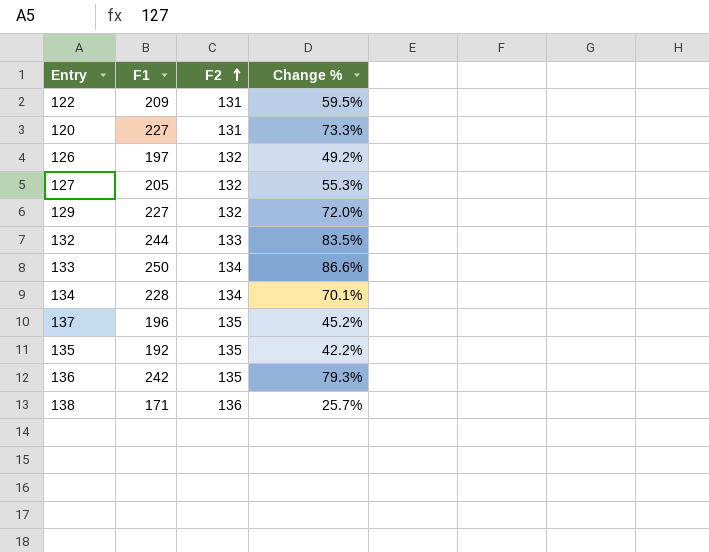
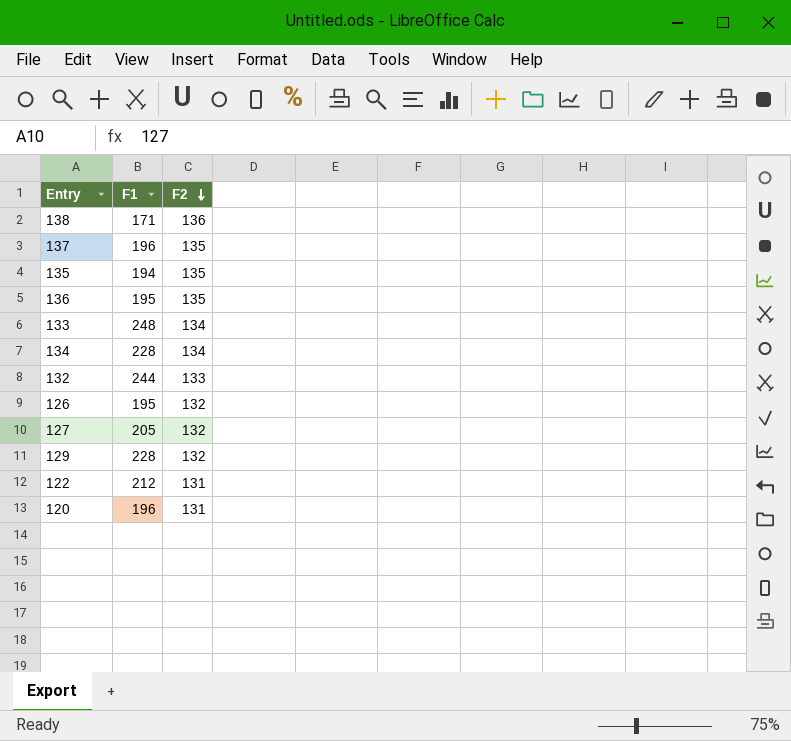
row order: F2 ascending -> F2 descending
column Change % | formula: ([F1] - [F2]) / [F2] -> none
135 | F1: 192 -> 194
136 | F1: 242 -> 195
133 | F1: 250 -> 248
126 | F1: 197 -> 195
129 | F1: 227 -> 228
122 | F1: 209 -> 212
120 | F1: 227 -> 196

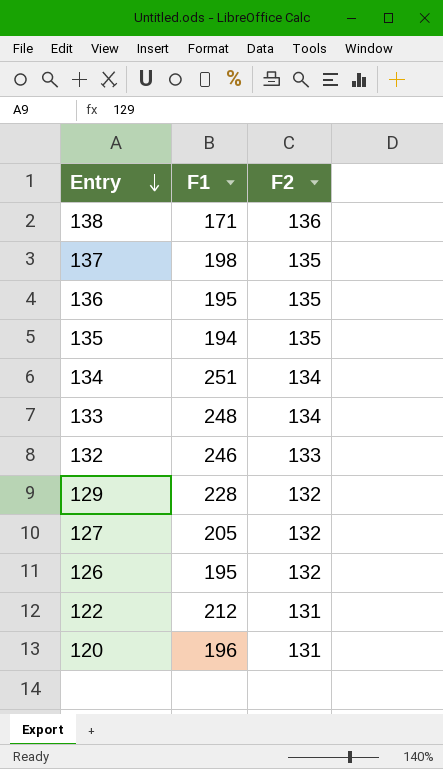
row order: F2 descending -> Entry descending
137 | F1: 196 -> 198
134 | F1: 228 -> 251
132 | F1: 244 -> 246

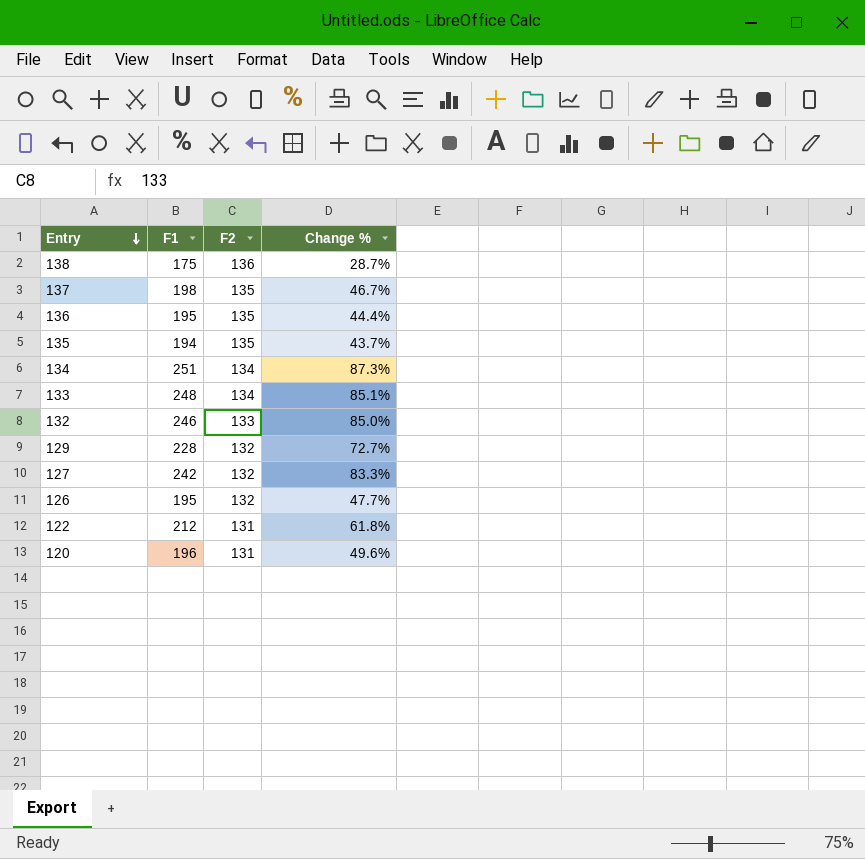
column Change % | formula: none -> ([F1] - [F2]) / [F2]
138 | F1: 171 -> 175
127 | F1: 205 -> 242

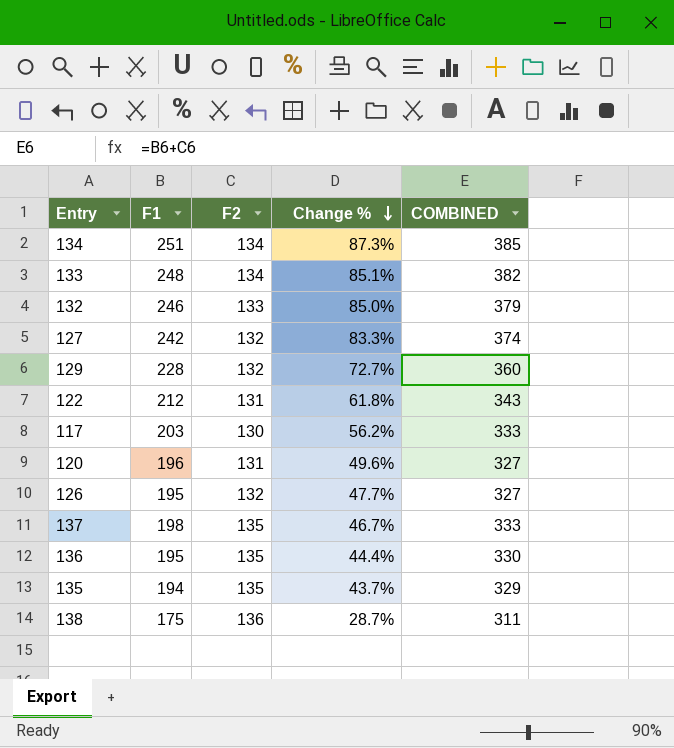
row order: Entry descending -> Change % descending
column COMBINED | formula: none -> [F1] + [F2]
row 117: none -> 203 | 130 | 56.2% | 333

